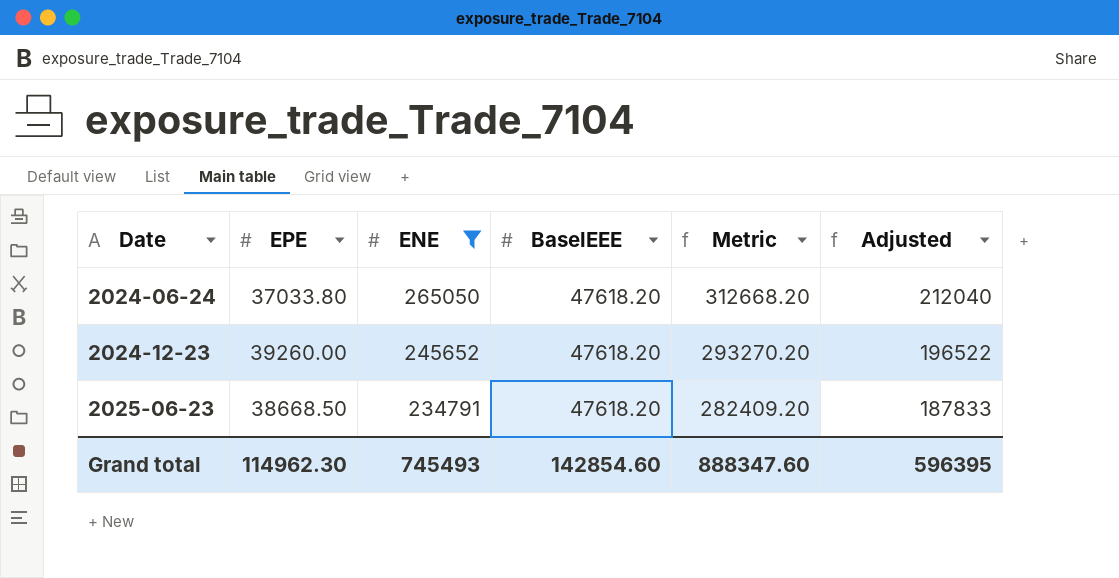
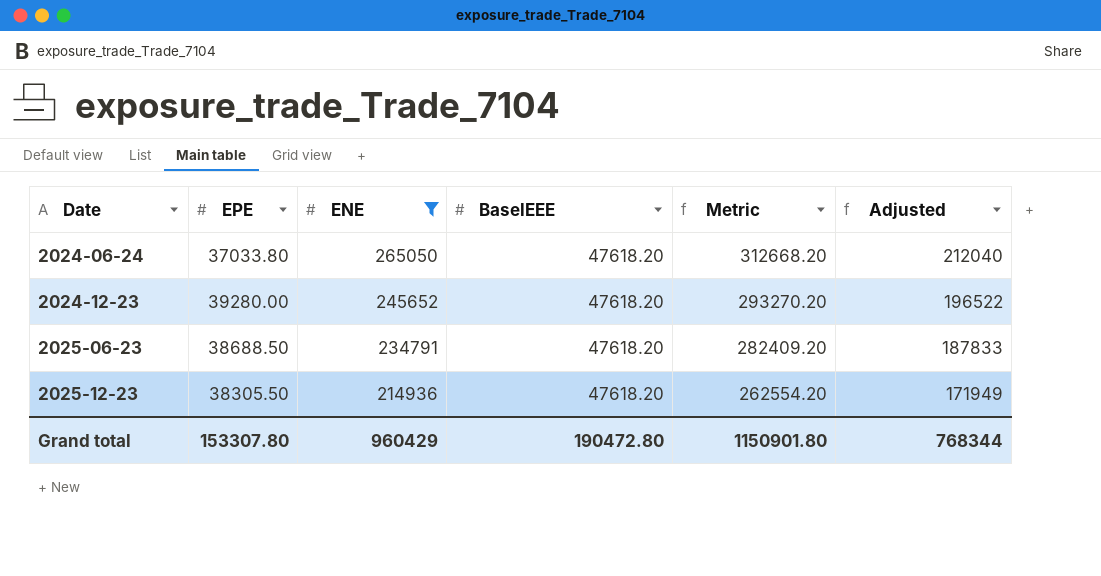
2024-12-23 | EPE: 39260.00 -> 39280.00
2025-06-23 | EPE: 38668.50 -> 38688.50
row 2025-12-23: none -> 38305.50 | 214936 | 47618.20 | 262554.20 | 171949
Grand total | EPE: 114962.30 -> 153307.80
Grand total | ENE: 745493 -> 960429
Grand total | BaselEEE: 142854.60 -> 190472.80
Grand total | Metric: 888347.60 -> 1150901.80
Grand total | Adjusted: 596395 -> 768344

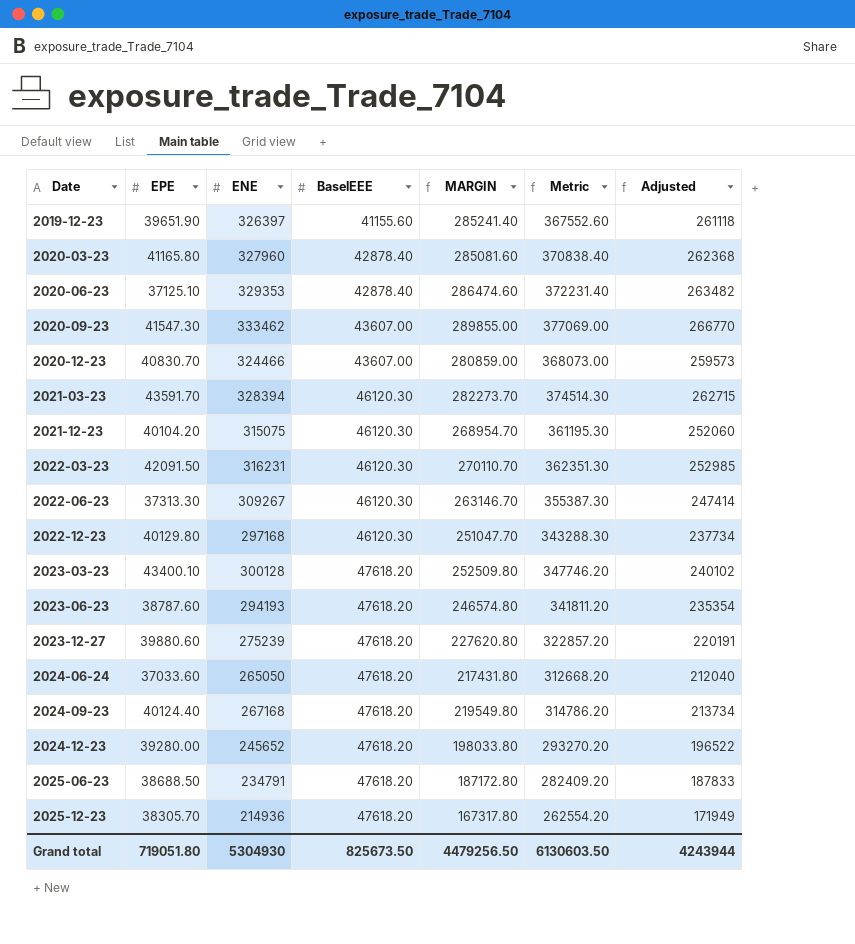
filter: ENE <= 265050 -> none
column MARGIN | formula: none -> [ENE] - [BaselEEE]
2024-06-24 | EPE: 37033.80 -> 37033.60
2025-12-23 | EPE: 38305.50 -> 38305.70
Grand total | EPE: 153307.80 -> 719051.80
Grand total | ENE: 960429 -> 5304930
Grand total | BaselEEE: 190472.80 -> 825673.50
Grand total | Metric: 1150901.80 -> 6130603.50
Grand total | Adjusted: 768344 -> 4243944

